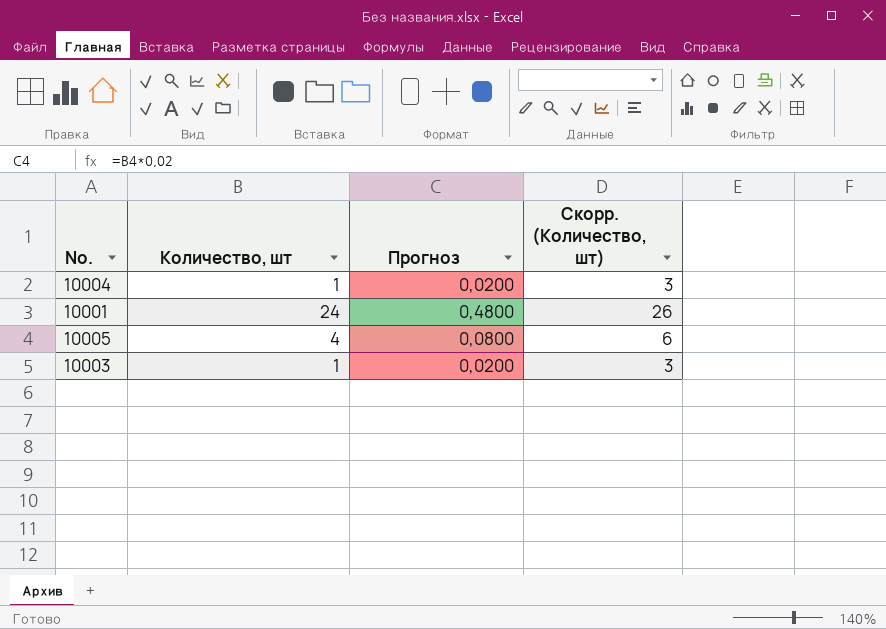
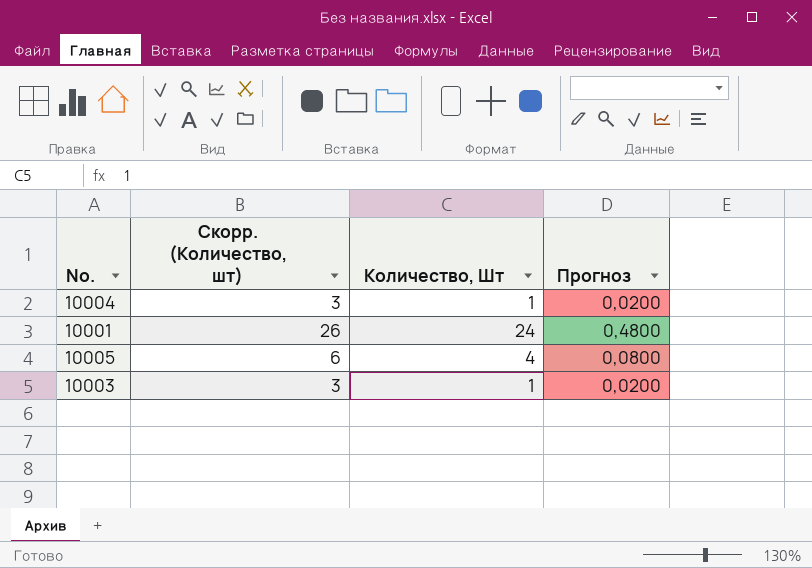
column Скорр. (Количество, шт) | position: 4 -> 2
column name: Количество, шт -> Количество, Шт

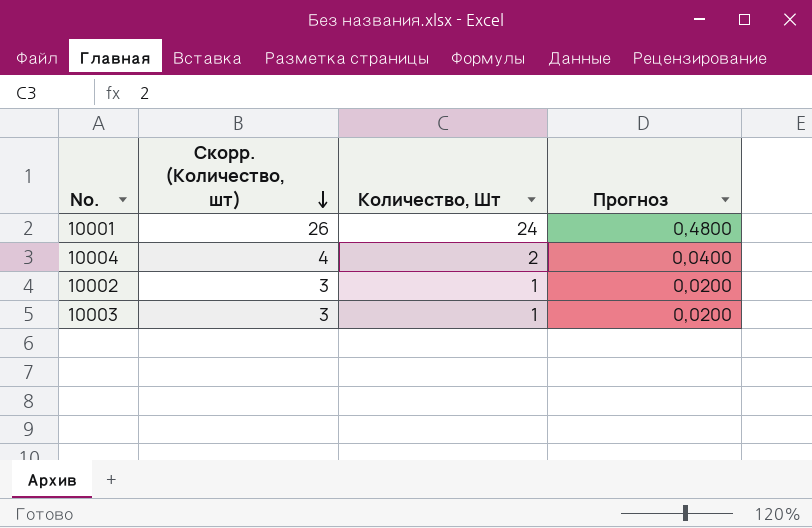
row order: none -> Скорр. (Количество, шт) descending
row 10005: 6 | 4 | 0,0800 -> none
10004 | Скорр. (Количество, шт): 3 -> 4
10004 | Количество, Шт: 1 -> 2
10004 | Прогноз: 0,0200 -> 0,0400
row 10002: none -> 3 | 1 | 0,0200

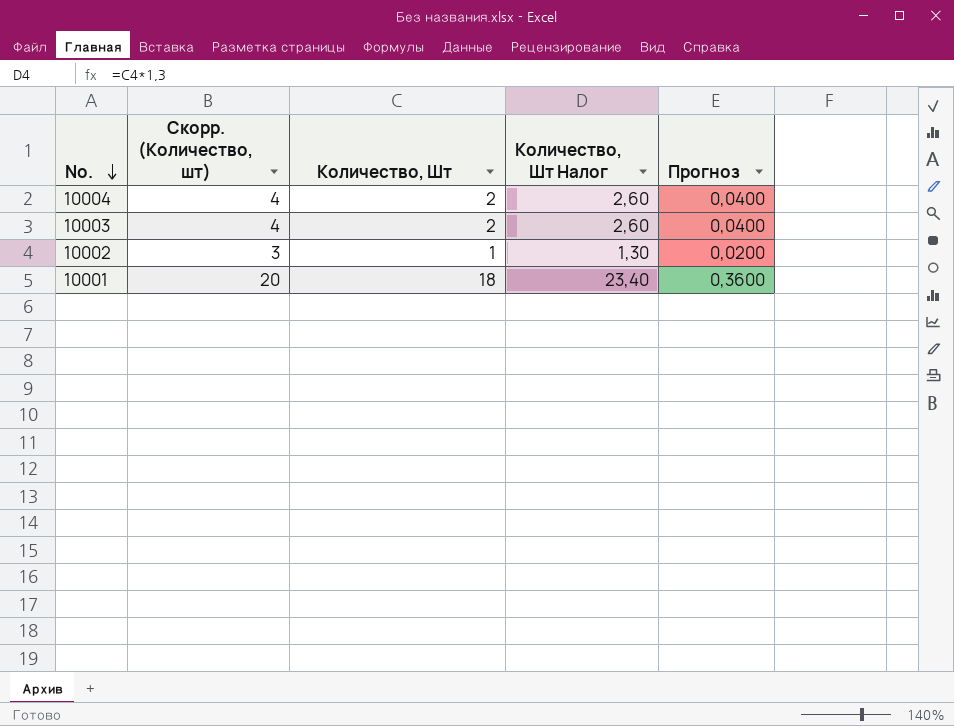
row order: Скорр. (Количество, шт) descending -> No. descending
column Количество, Шт Налог | formula: none -> [Количество, Шт] * 1,3
10003 | Скорр. (Количество, шт): 3 -> 4
10003 | Количество, Шт: 1 -> 2
10003 | Прогноз: 0,0200 -> 0,0400
10001 | Скорр. (Количество, шт): 26 -> 20
10001 | Количество, Шт: 24 -> 18
10001 | Прогноз: 0,4800 -> 0,3600

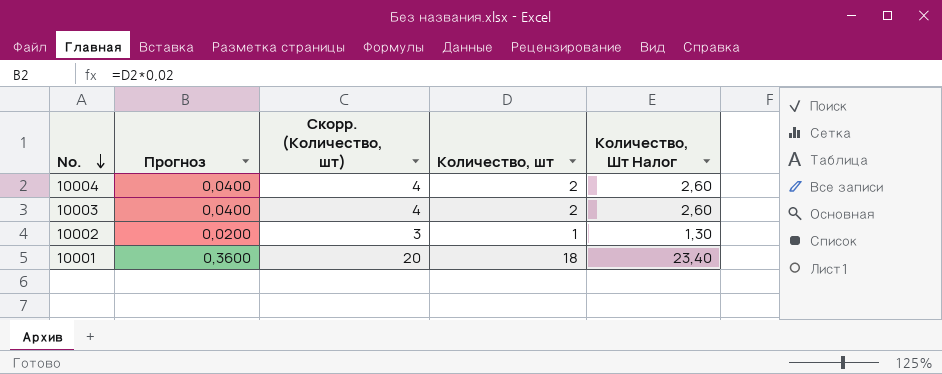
column Прогноз | position: 5 -> 2
column name: Количество, Шт -> Количество, шт

